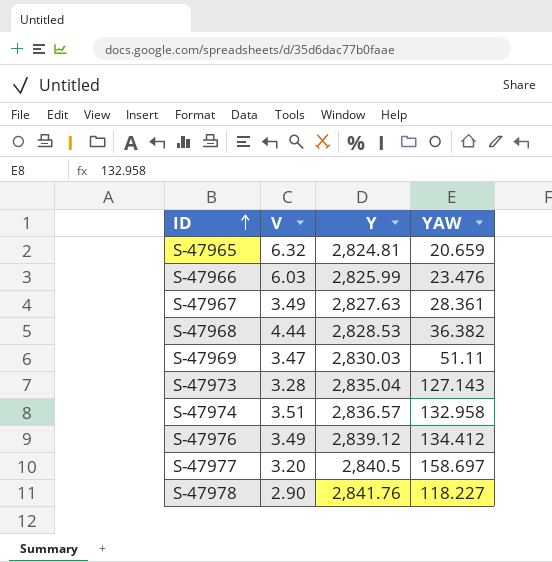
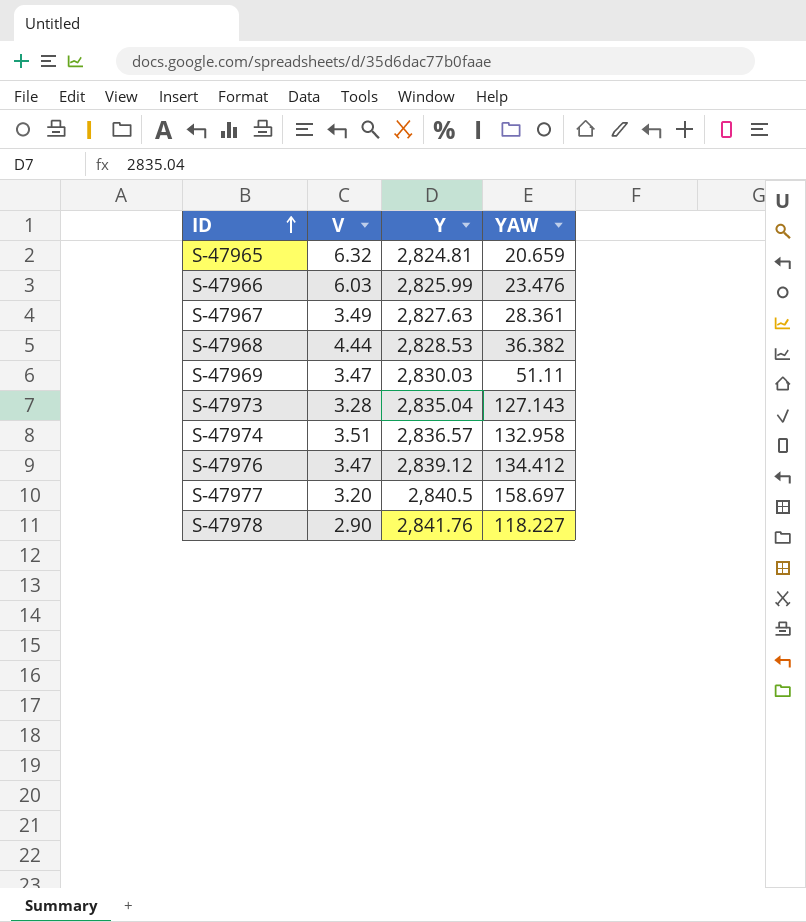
S-47976 | V: 3.49 -> 3.47

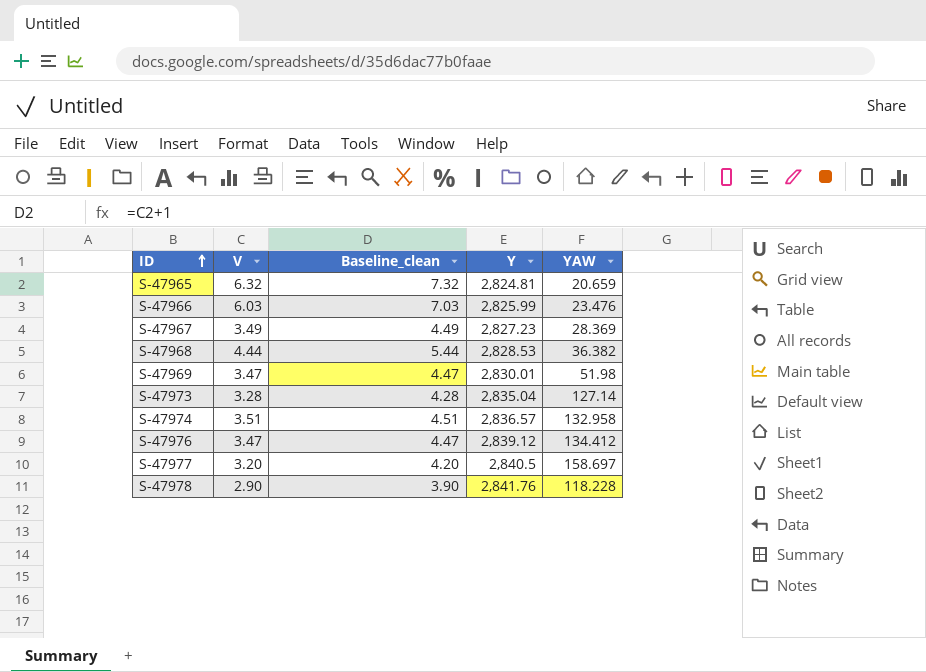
column Baseline_clean | formula: none -> [V] + 1
S-47967 | Y: 2,827.63 -> 2,827.23
S-47967 | YAW: 28.361 -> 28.369
S-47969 | Y: 2,830.03 -> 2,830.01
S-47969 | YAW: 51.11 -> 51.98
S-47973 | YAW: 127.143 -> 127.14
S-47978 | YAW: 118.227 -> 118.228

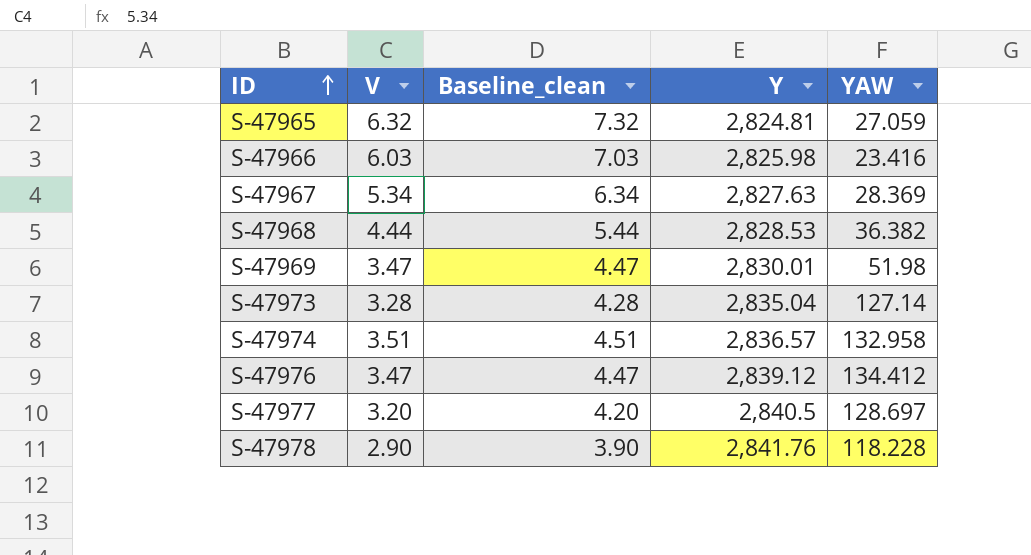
S-47965 | YAW: 20.659 -> 27.059
S-47966 | Y: 2,825.99 -> 2,825.98
S-47966 | YAW: 23.476 -> 23.416
S-47967 | V: 3.49 -> 5.34
S-47967 | Baseline_clean: 4.49 -> 6.34
S-47967 | Y: 2,827.23 -> 2,827.63
S-47977 | YAW: 158.697 -> 128.697

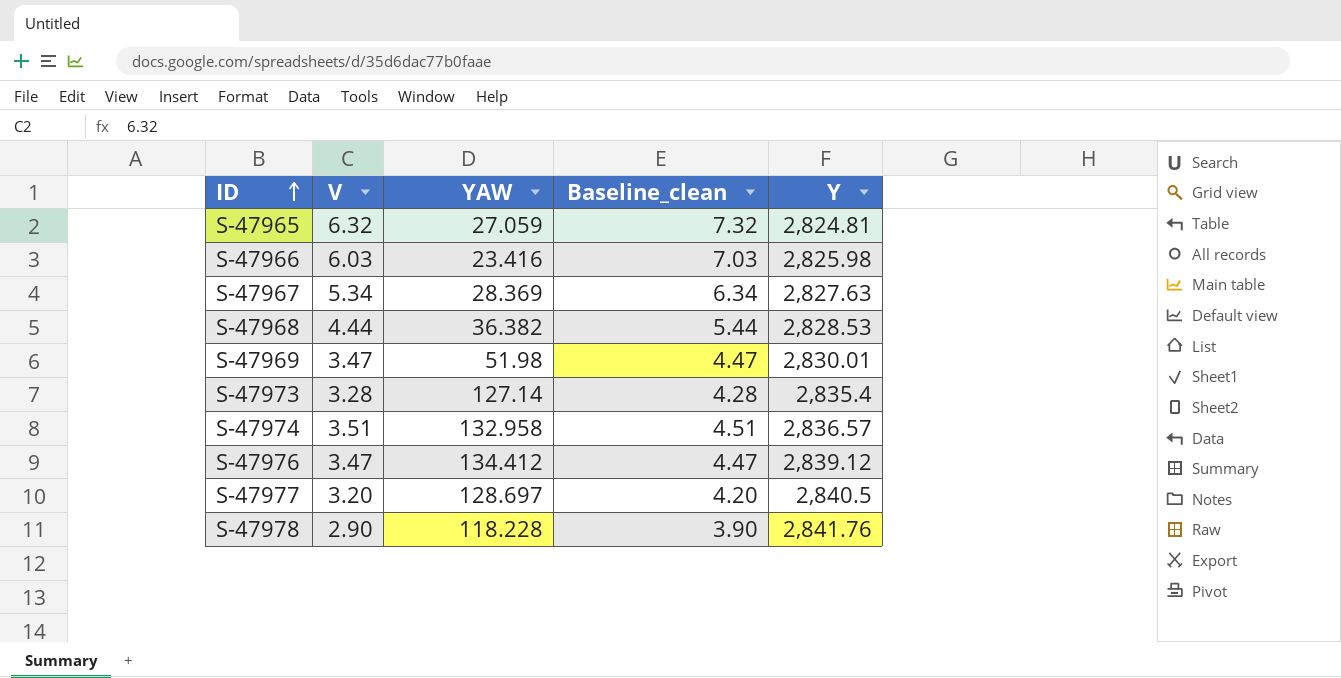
column YAW | position: 5 -> 3
S-47973 | Y: 2,835.04 -> 2,835.4

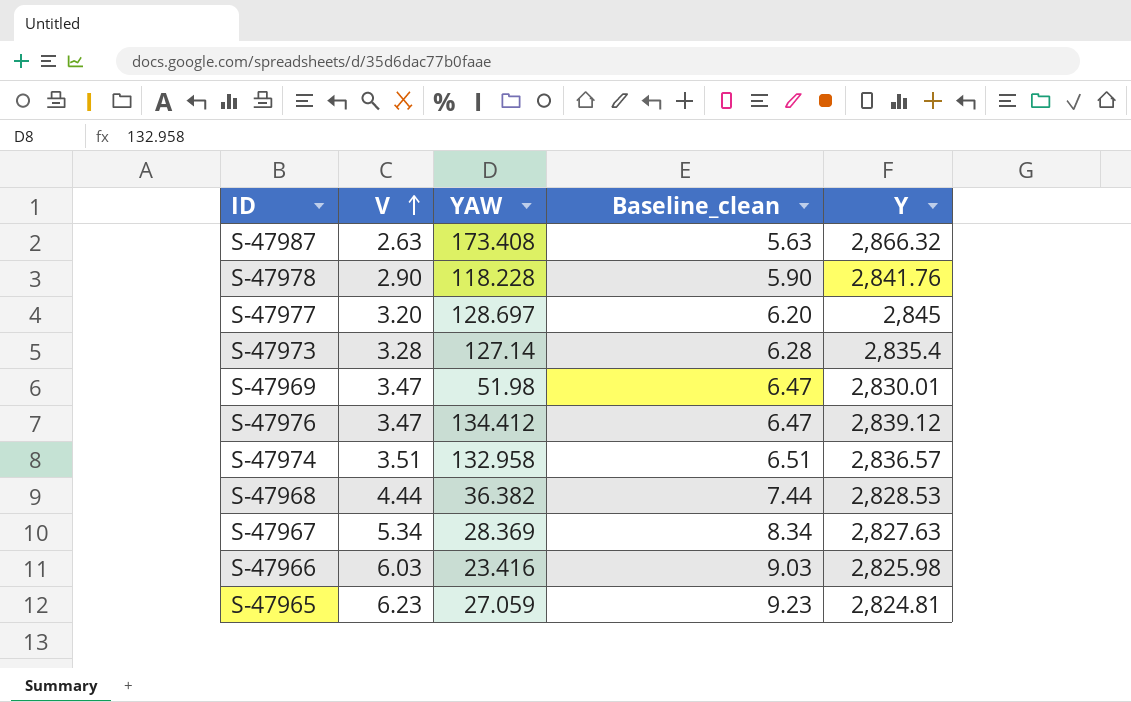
row order: ID ascending -> V ascending
column Baseline_clean | formula: [V] + 1 -> [V] + 3
row S-47987: none -> 2.63 | 173.408 | 5.63 | 2,866.32
S-47977 | Y: 2,840.5 -> 2,845
S-47965 | V: 6.32 -> 6.23

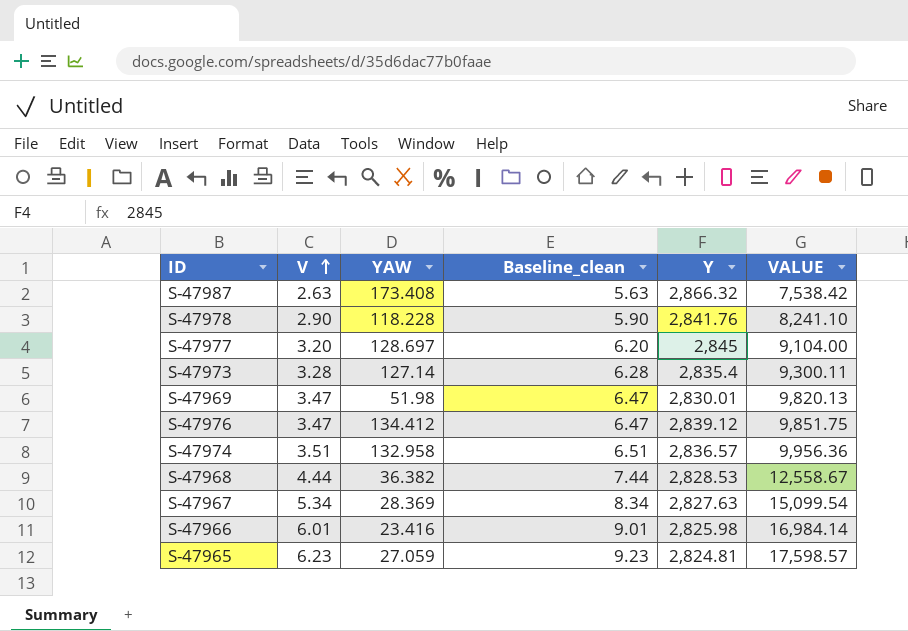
column VALUE | formula: none -> [V] * [Y]
S-47966 | V: 6.03 -> 6.01
S-47966 | Baseline_clean: 9.03 -> 9.01

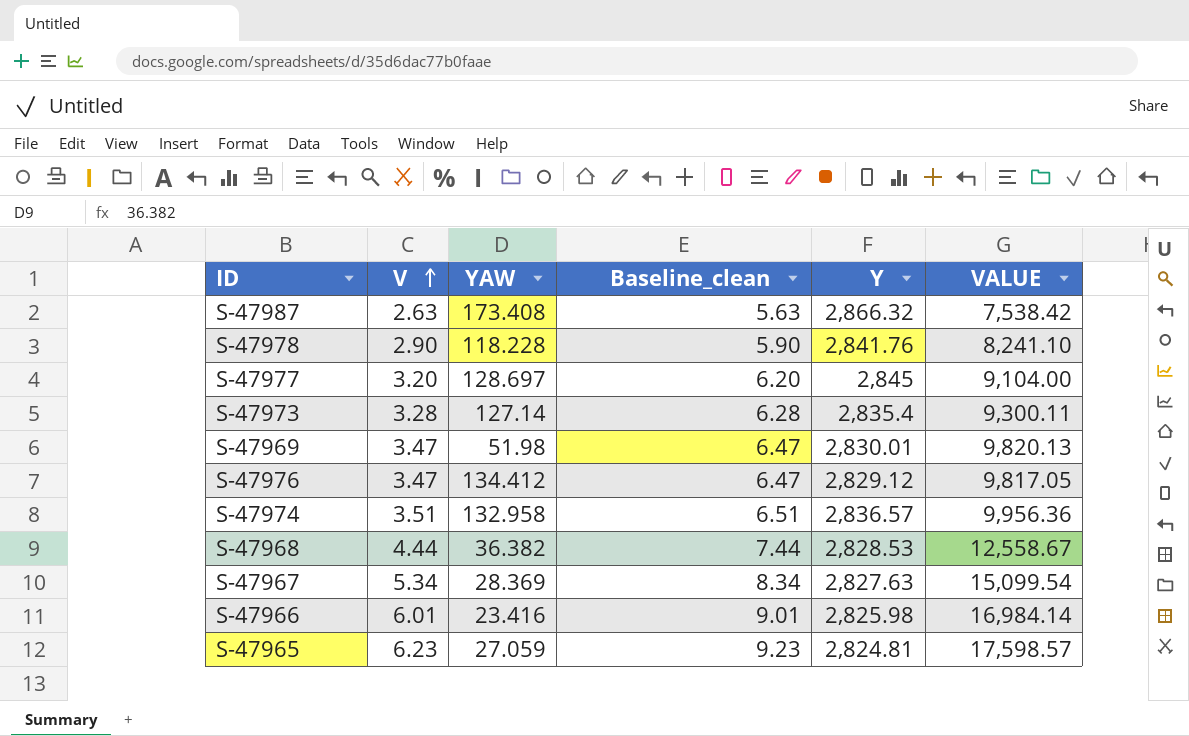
S-47976 | Y: 2,839.12 -> 2,829.12
S-47976 | VALUE: 9,851.75 -> 9,817.05

